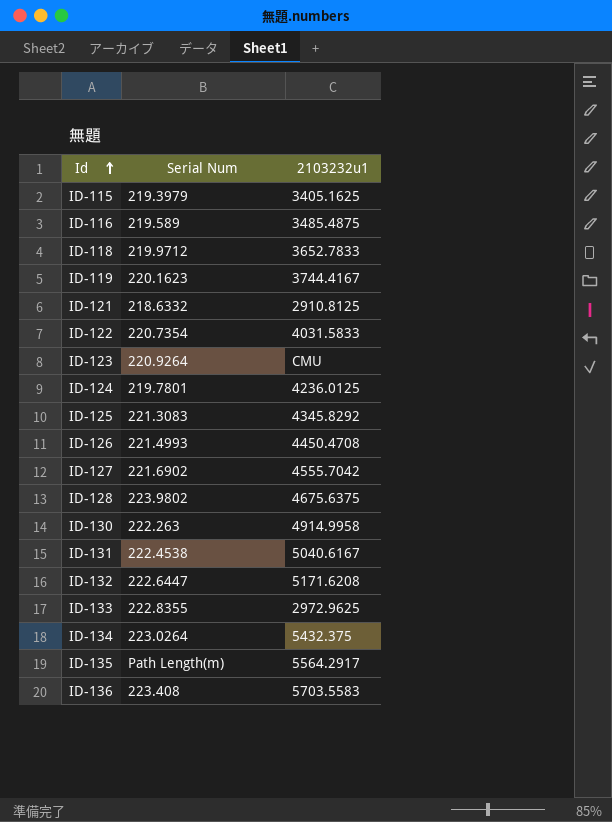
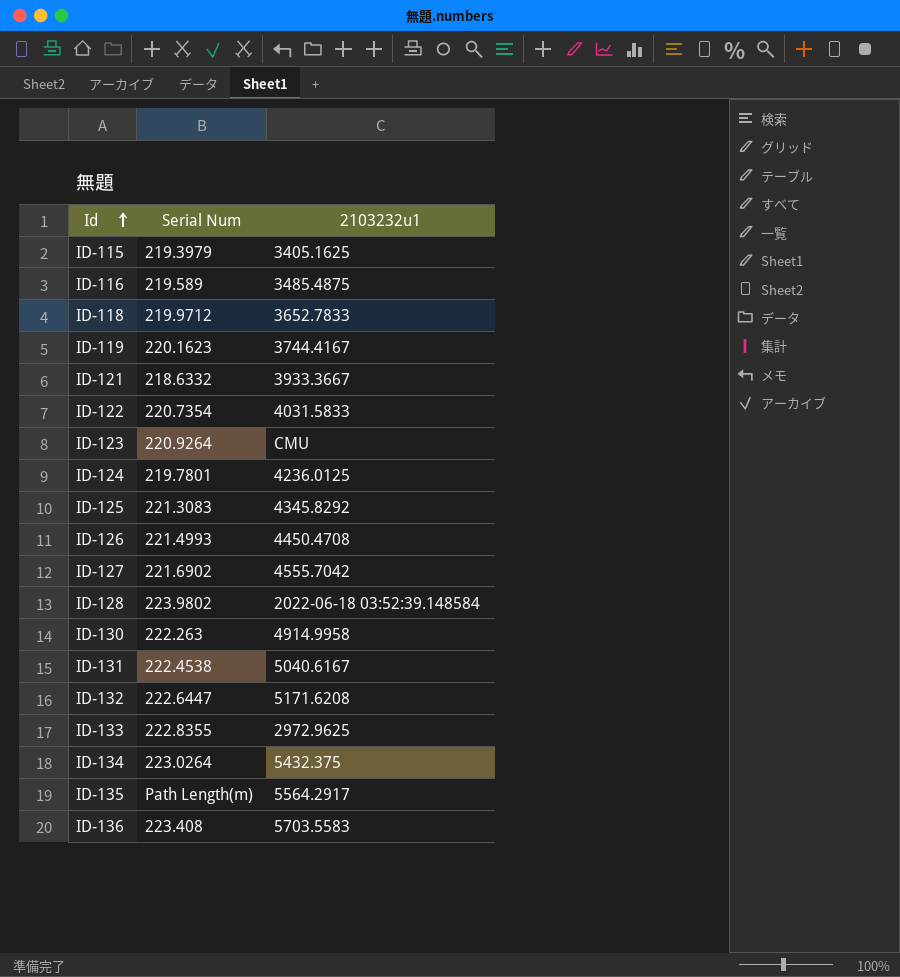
ID-121 | 2103232u1: 2910.8125 -> 3933.3667
ID-128 | 2103232u1: 4675.6375 -> 2022-06-18 03:52:39.148584

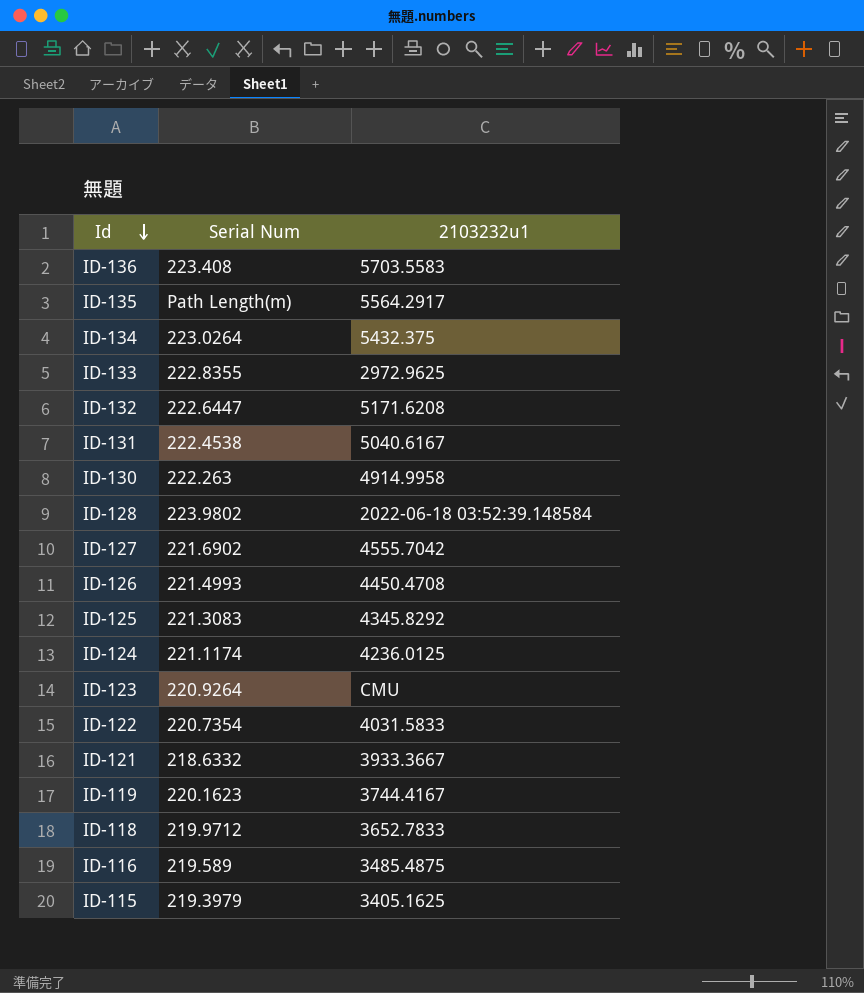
row order: Id ascending -> Id descending
ID-124 | Serial Num: 219.7801 -> 221.1174

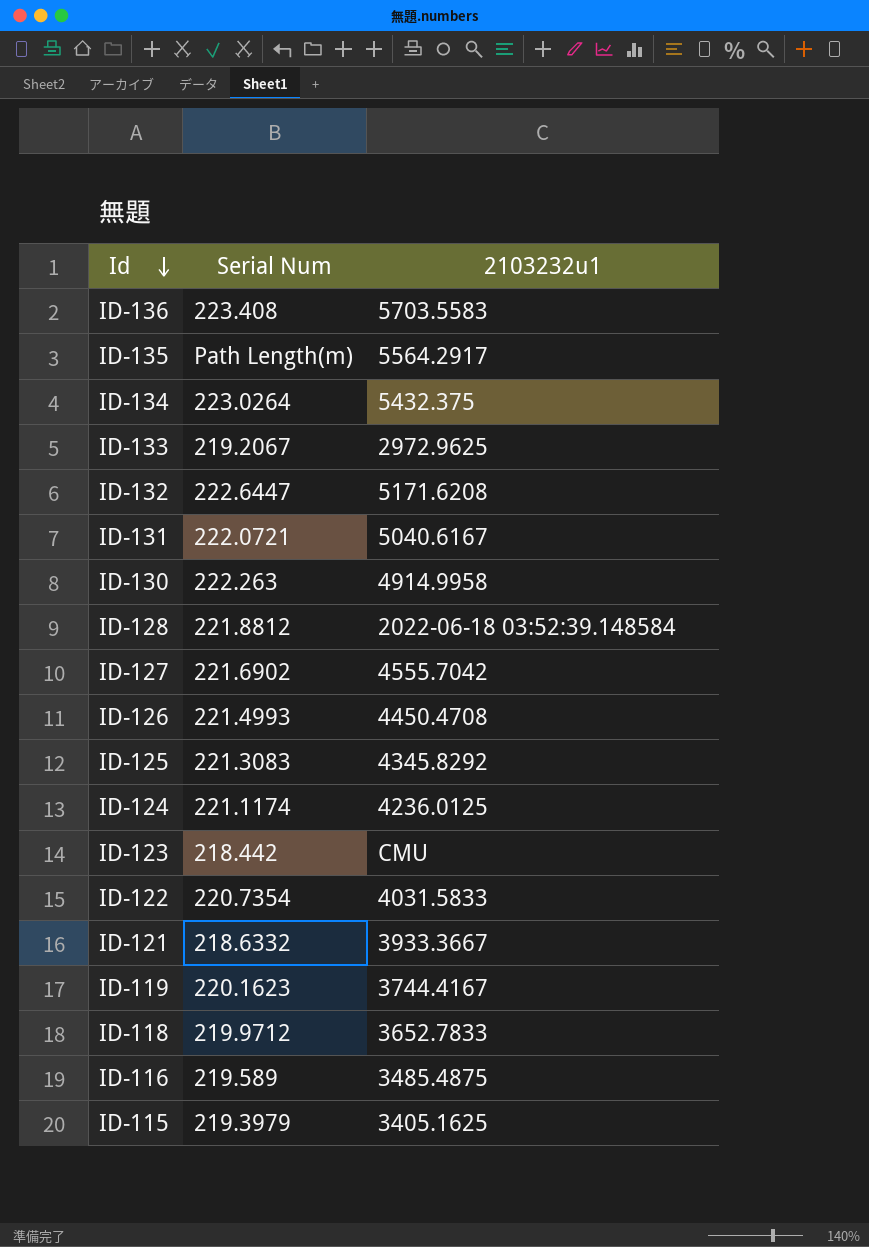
ID-133 | Serial Num: 222.8355 -> 219.2067
ID-131 | Serial Num: 222.4538 -> 222.0721
ID-128 | Serial Num: 223.9802 -> 221.8812
ID-123 | Serial Num: 220.9264 -> 218.442

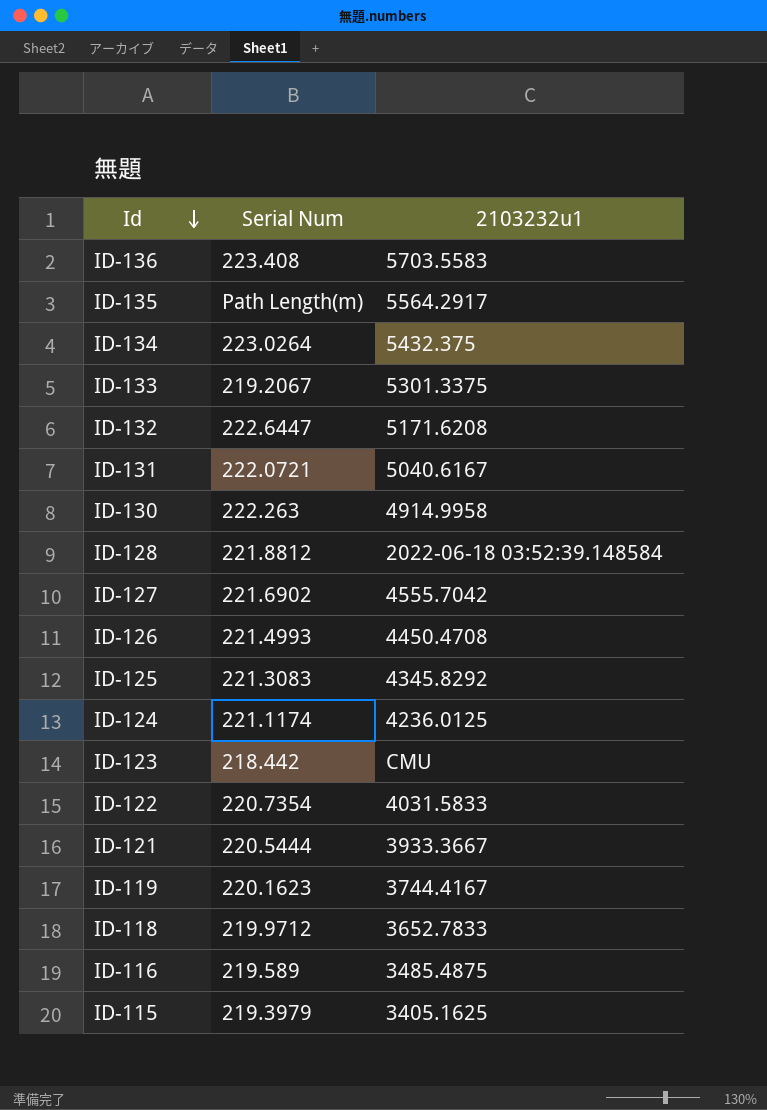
ID-133 | 2103232u1: 2972.9625 -> 5301.3375
ID-121 | Serial Num: 218.6332 -> 220.5444

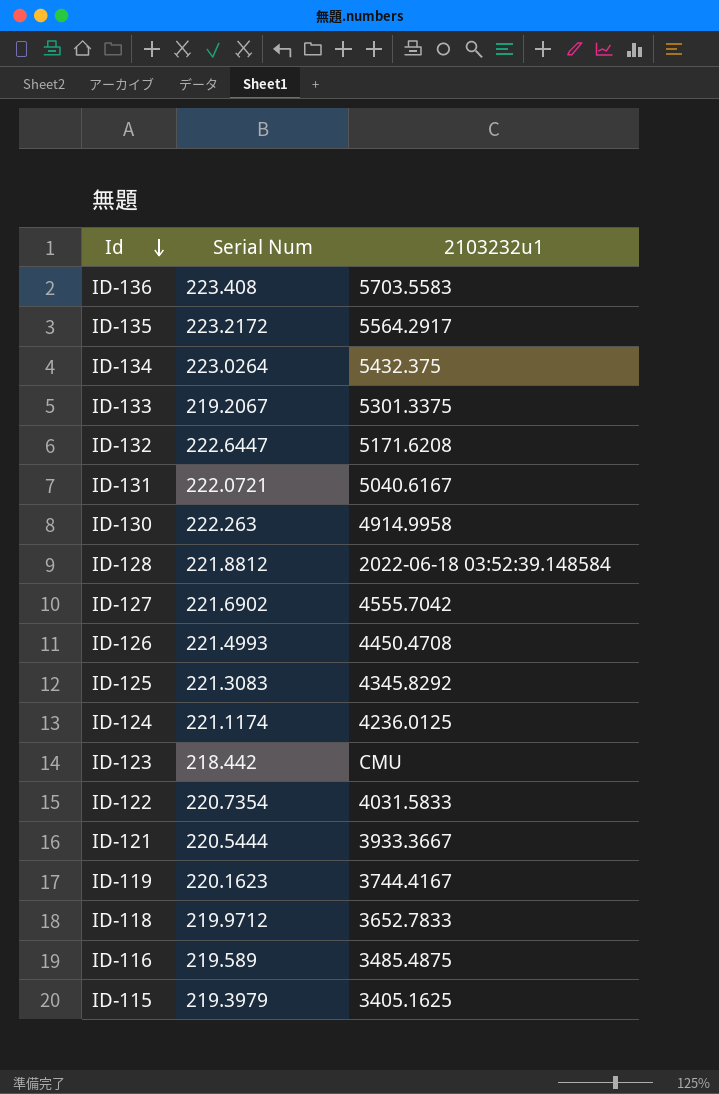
ID-135 | Serial Num: Path Length(m) -> 223.2172

